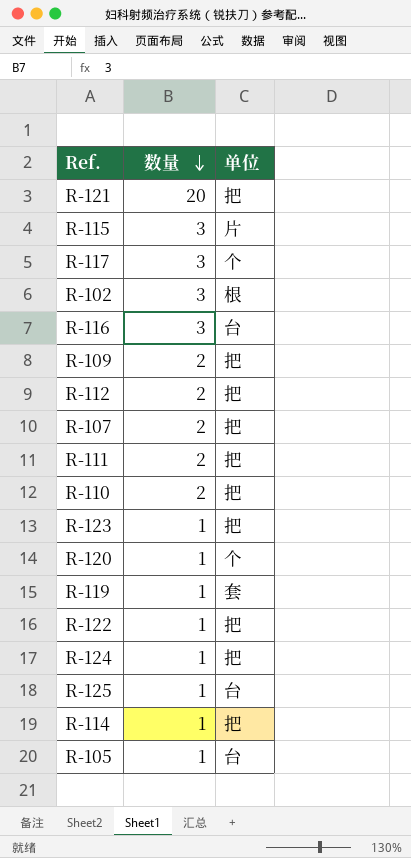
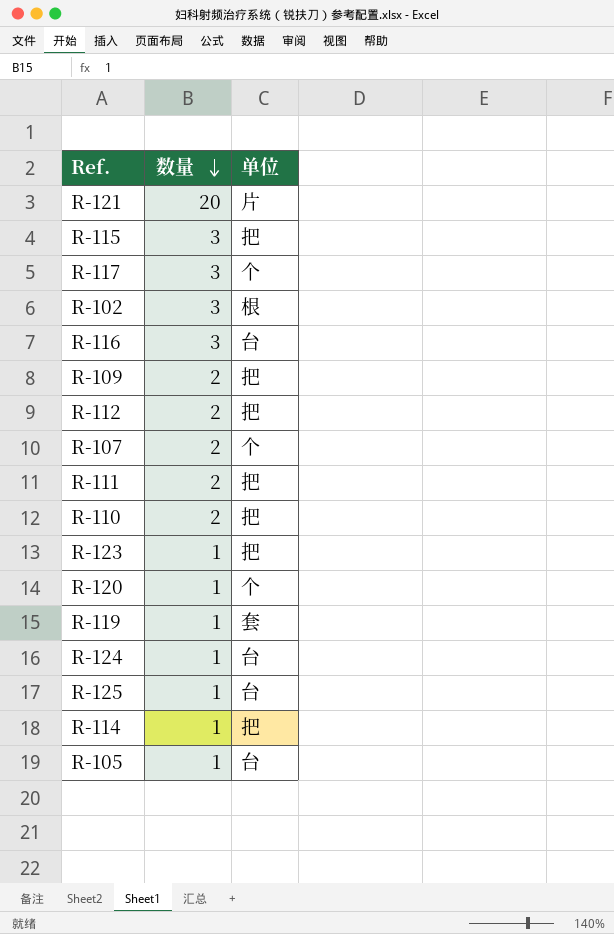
row R-122: 1 | 把 -> none
R-121 | 单位: 把 -> 片
R-115 | 单位: 片 -> 把
R-107 | 单位: 把 -> 个
R-124 | 单位: 把 -> 台

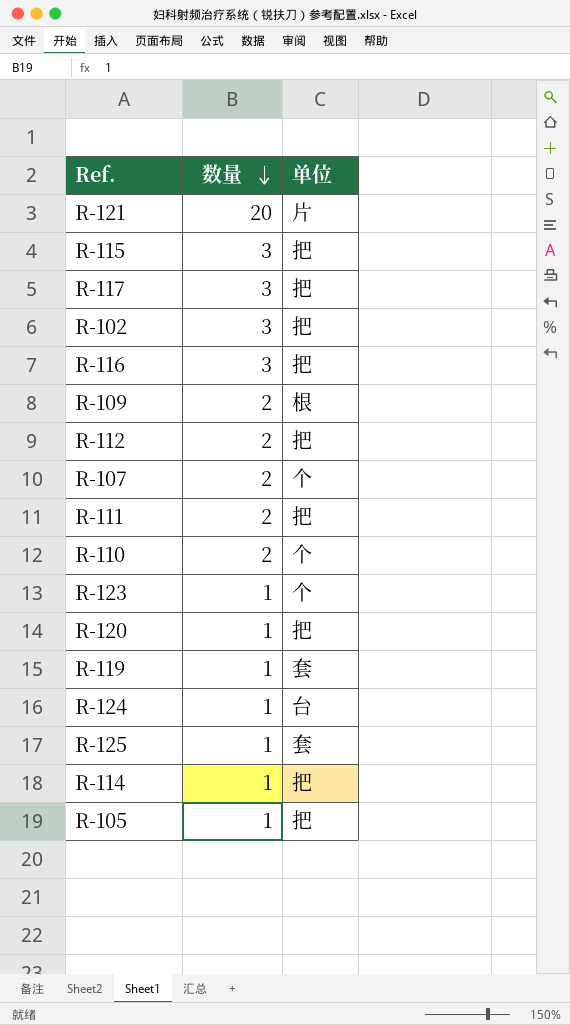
R-117 | 单位: 个 -> 把
R-102 | 单位: 根 -> 把
R-116 | 单位: 台 -> 把
R-109 | 单位: 把 -> 根
R-110 | 单位: 把 -> 个
R-123 | 单位: 把 -> 个
R-120 | 单位: 个 -> 把
R-125 | 单位: 台 -> 套
R-105 | 单位: 台 -> 把

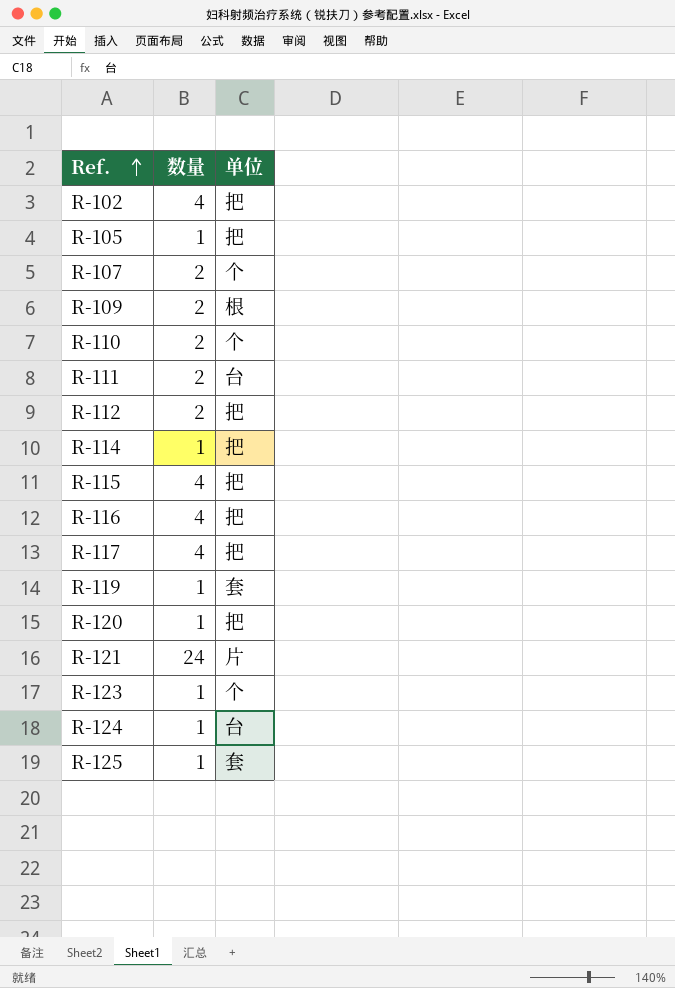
row order: 数量 descending -> Ref. ascending
R-102 | 数量: 3 -> 4
R-111 | 单位: 把 -> 台
R-115 | 数量: 3 -> 4
R-116 | 数量: 3 -> 4
R-117 | 数量: 3 -> 4
R-121 | 数量: 20 -> 24

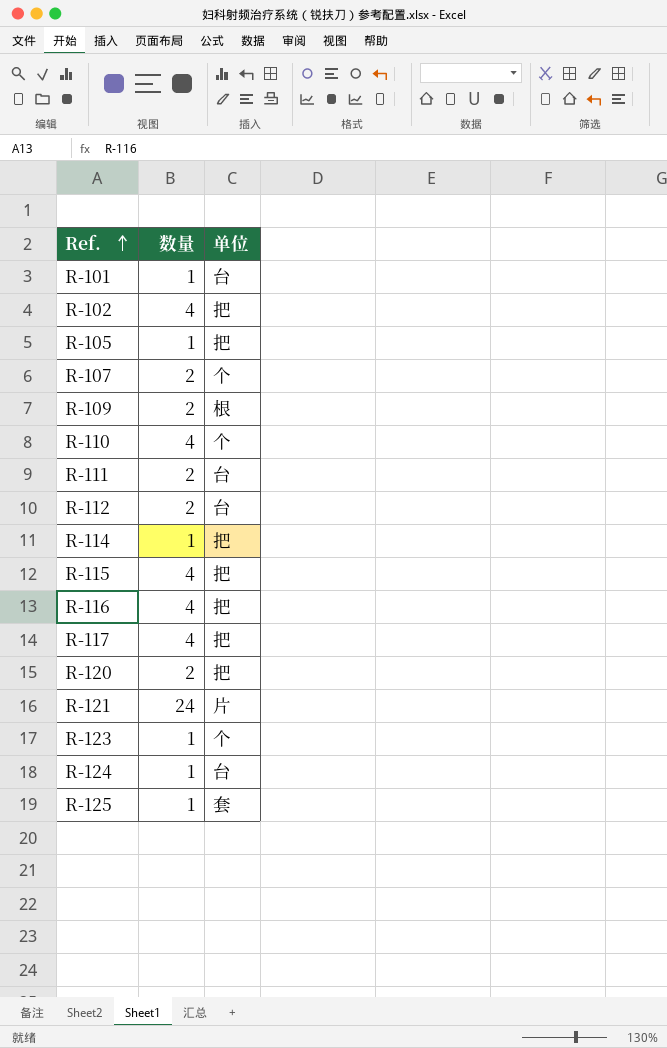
row R-119: 1 | 套 -> none
row R-101: none -> 1 | 台
R-110 | 数量: 2 -> 4
R-112 | 单位: 把 -> 台
R-120 | 数量: 1 -> 2

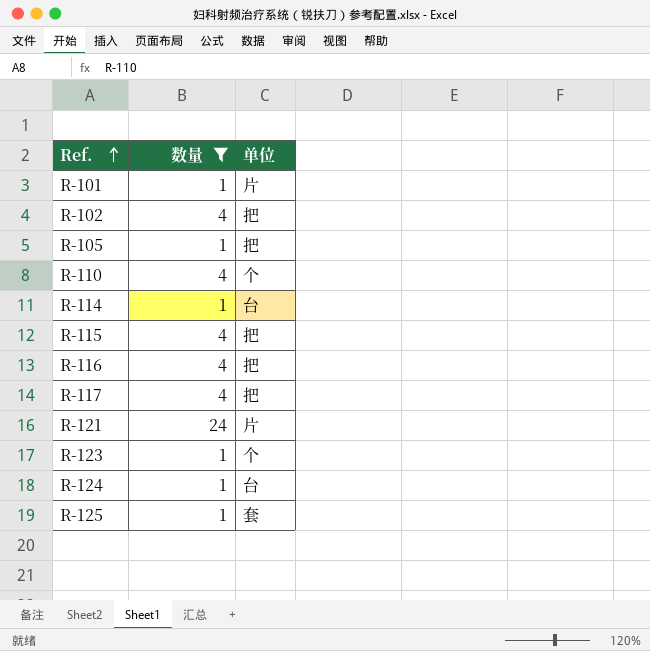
filter: none -> 数量 != 2
R-101 | 单位: 台 -> 片
R-114 | 单位: 把 -> 台

